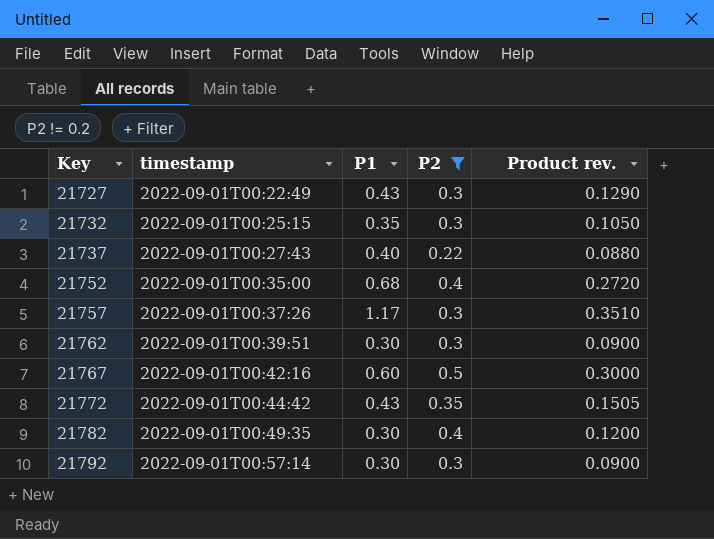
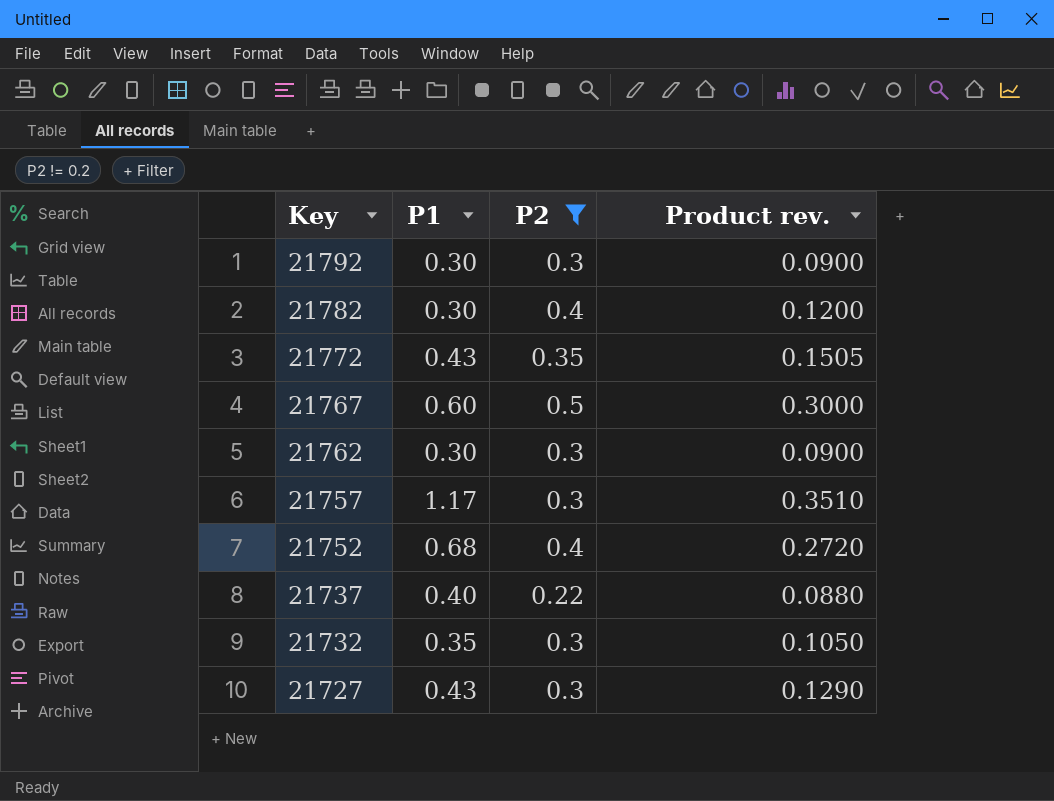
row order: Key ascending -> Key descending
column timestamp | position: 2 -> none

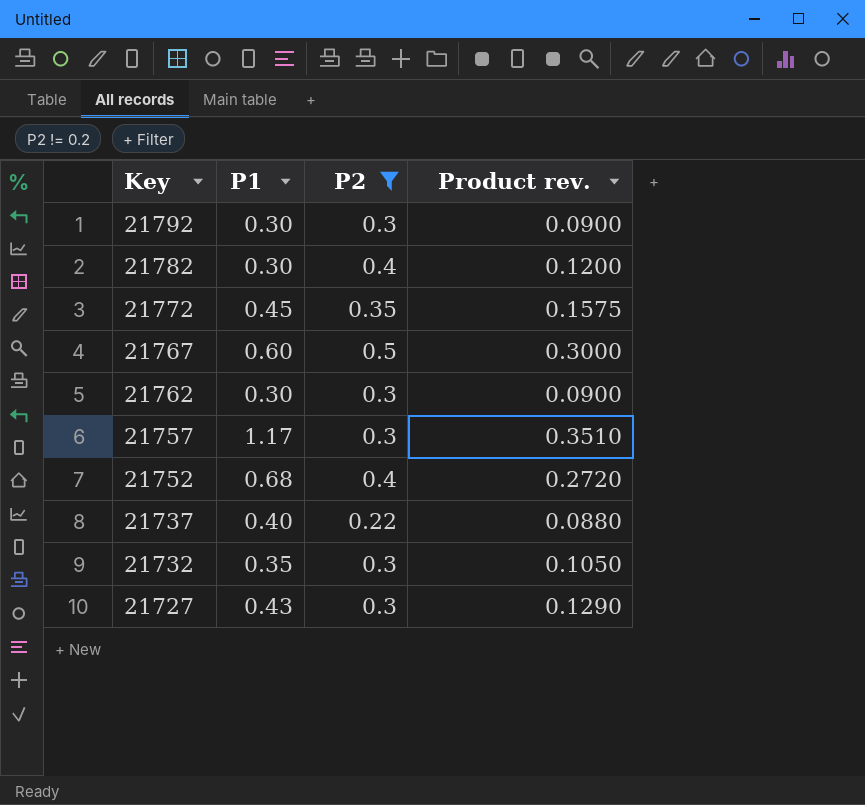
21772 | P1: 0.43 -> 0.45
21772 | Product rev.: 0.1505 -> 0.1575

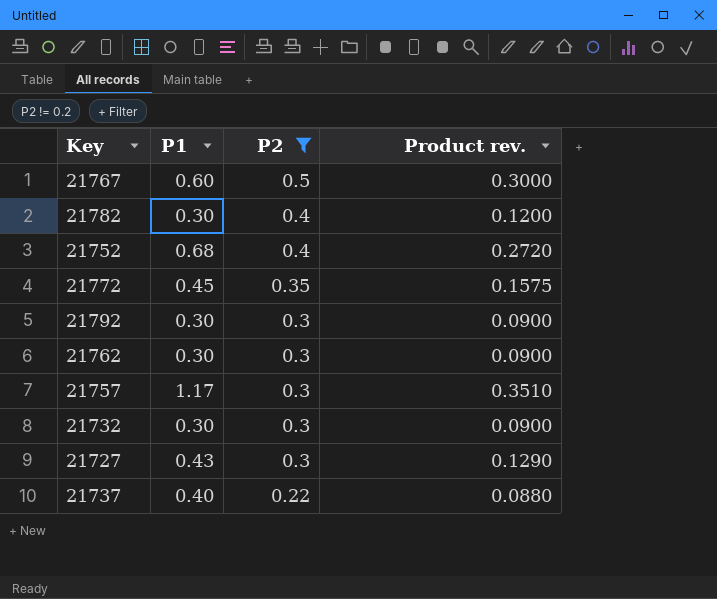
row order: Key descending -> P2 descending
21732 | P1: 0.35 -> 0.30
21732 | Product rev.: 0.1050 -> 0.0900

